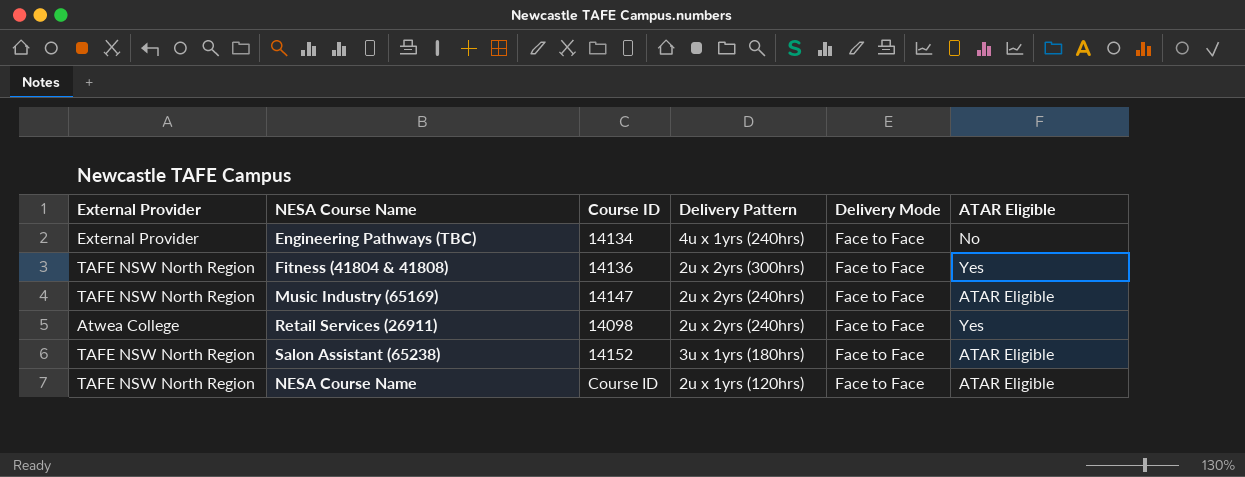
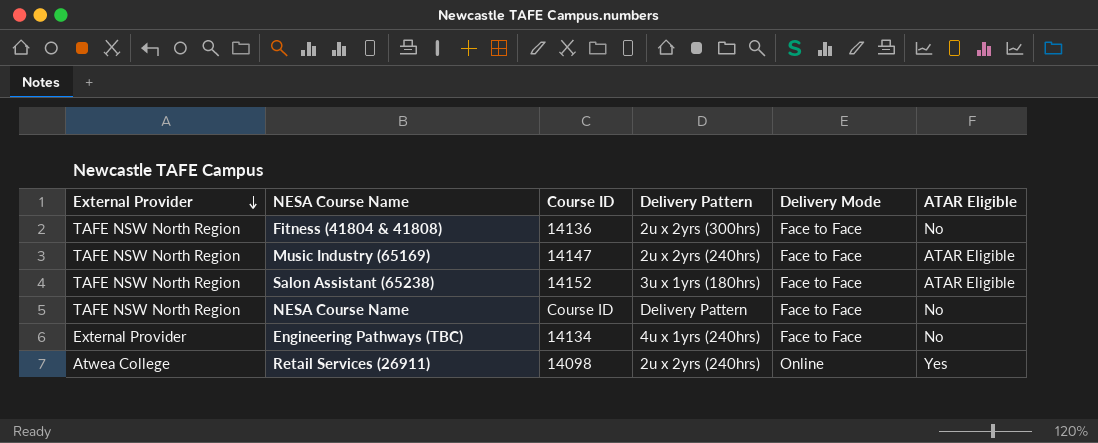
row order: none -> External Provider descending
Fitness (41804 & 41808) | ATAR Eligible: Yes -> No
NESA Course Name | Delivery Pattern: 2u x 1yrs (120hrs) -> Delivery Pattern
NESA Course Name | ATAR Eligible: ATAR Eligible -> No
Retail Services (26911) | Delivery Mode: Face to Face -> Online

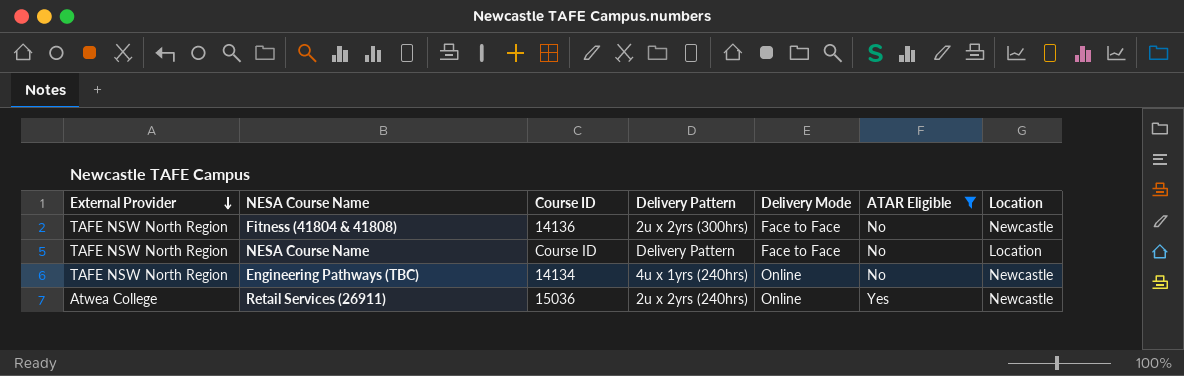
filter: none -> ATAR Eligible != ATAR Eligible
column Location | position: none -> 7
Engineering Pathways (TBC) | External Provider: External Provider -> TAFE NSW North Region
Engineering Pathways (TBC) | Delivery Mode: Face to Face -> Online
Retail Services (26911) | Course ID: 14098 -> 15036

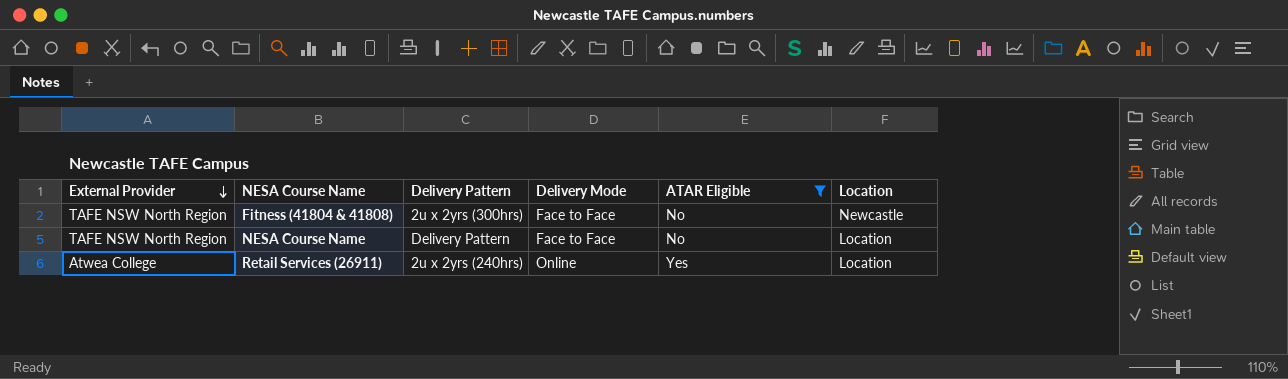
column Course ID | position: 3 -> none
row Engineering Pathways (TBC): TAFE NSW North Region | 14134 | 4u x 1yrs (240hrs) | Online | No | Newcastle -> none
Retail Services (26911) | Location: Newcastle -> Location

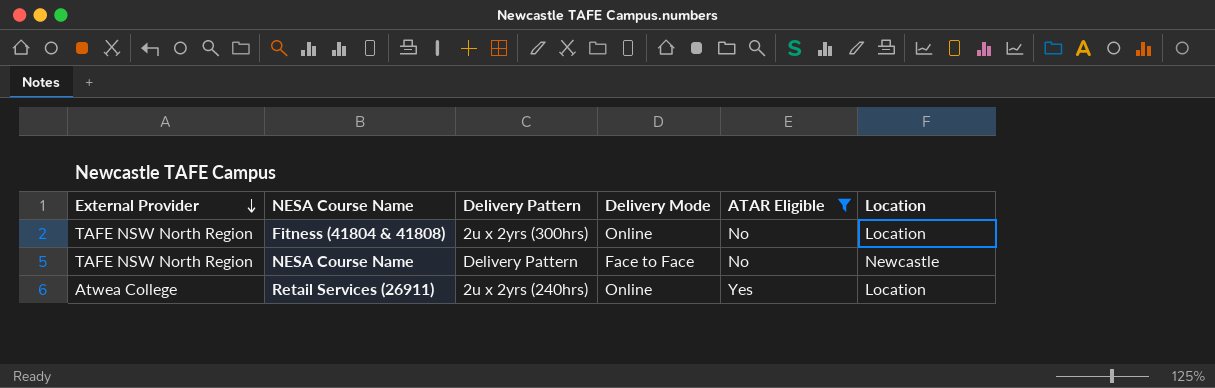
Fitness (41804 & 41808) | Delivery Mode: Face to Face -> Online
Fitness (41804 & 41808) | Location: Newcastle -> Location
NESA Course Name | Location: Location -> Newcastle

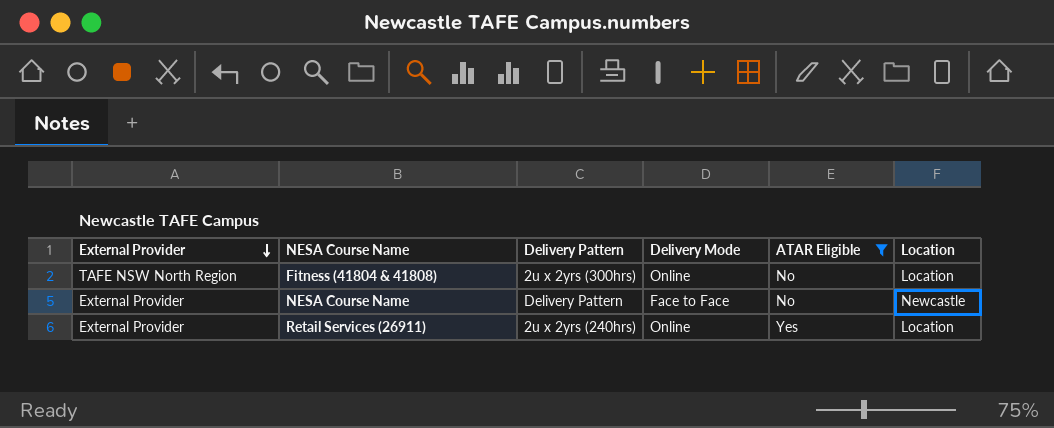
NESA Course Name | External Provider: TAFE NSW North Region -> External Provider
Retail Services (26911) | External Provider: Atwea College -> External Provider

